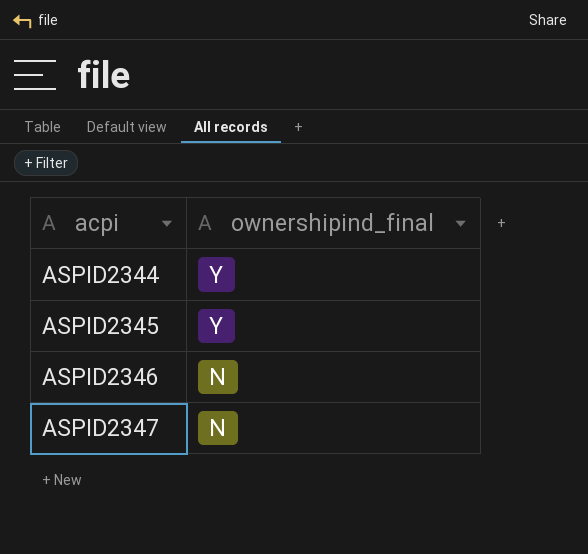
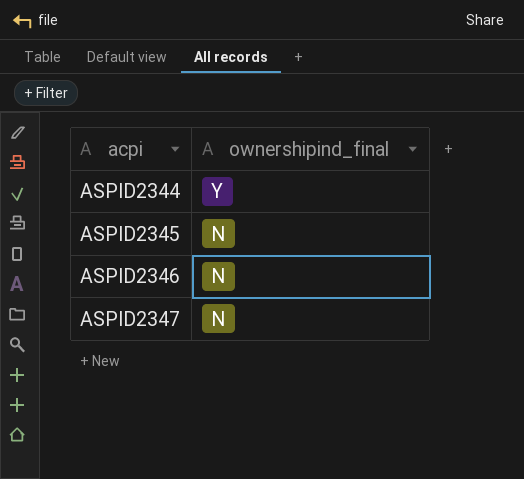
ASPID2345 | ownershipind_final: Y -> N

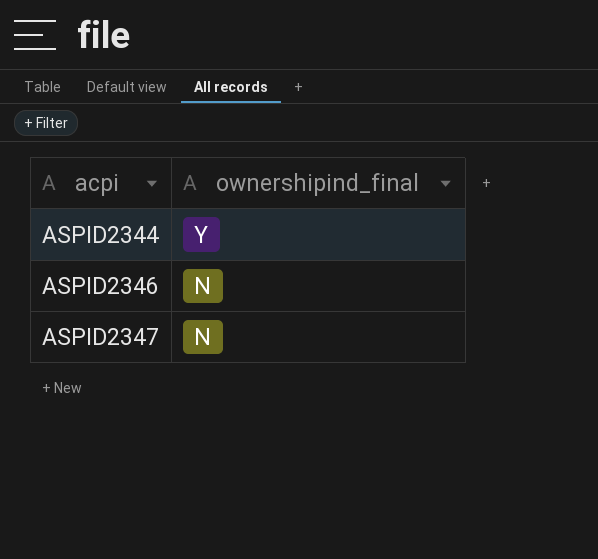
row ASPID2345: N -> none

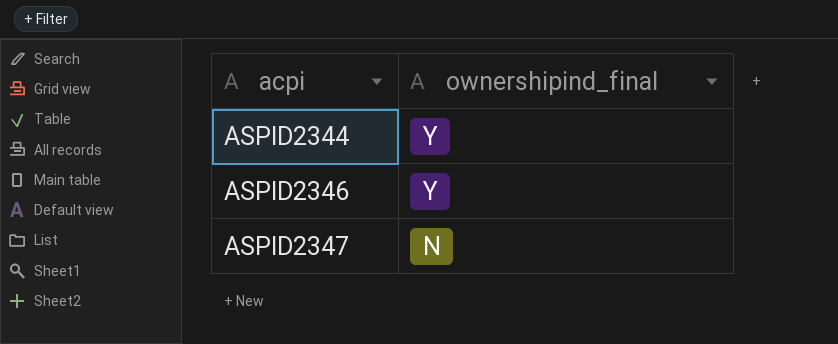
ASPID2346 | ownershipind_final: N -> Y

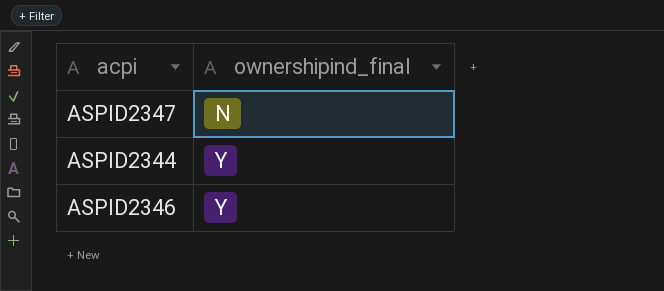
row order: acpi ascending -> ownershipind_final ascending

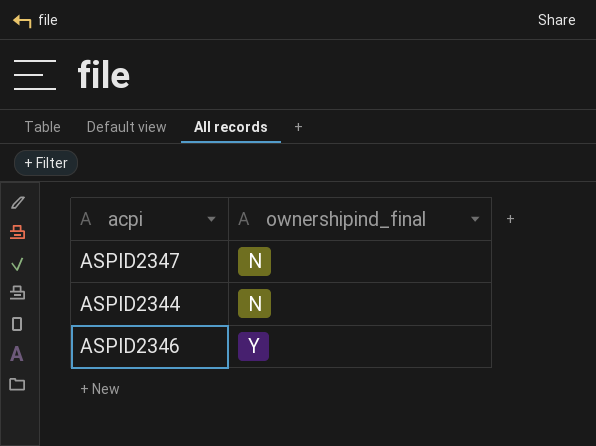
ASPID2344 | ownershipind_final: Y -> N

